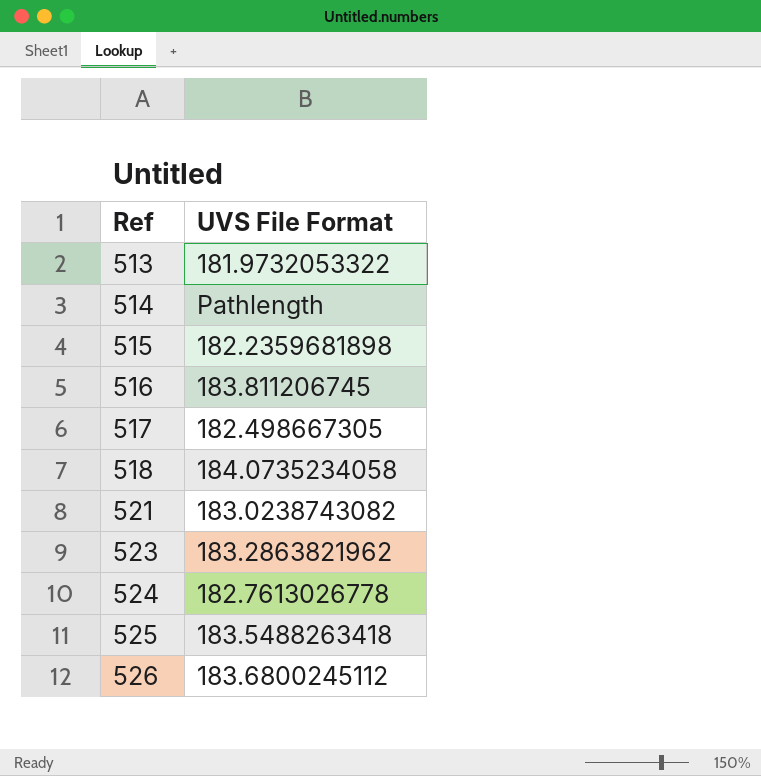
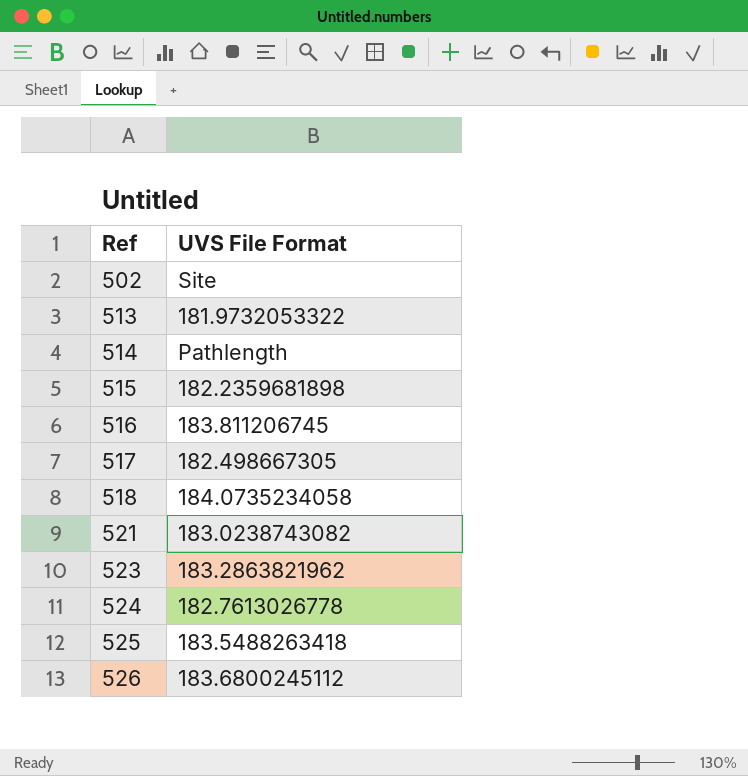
row 502: none -> Site

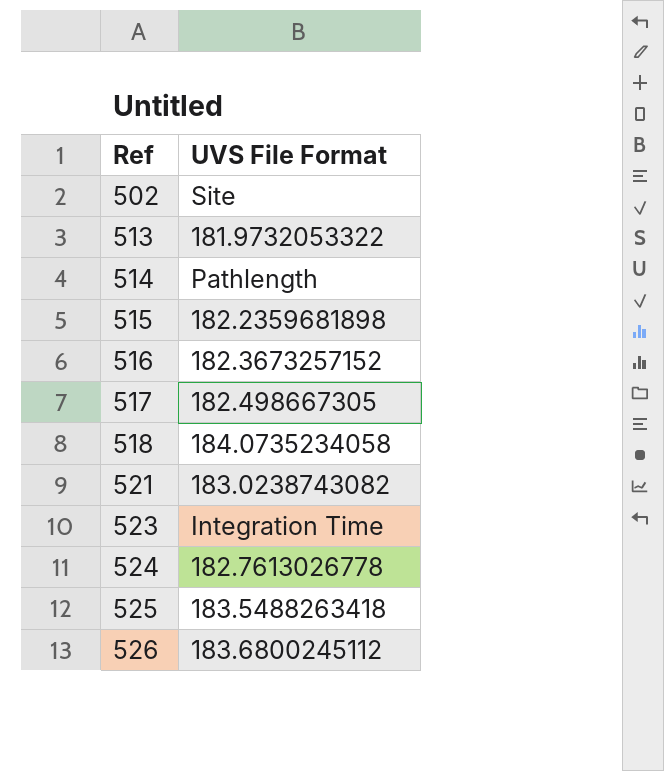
516 | UVS File Format: 183.811206745 -> 182.3673257152
523 | UVS File Format: 183.2863821962 -> Integration Time

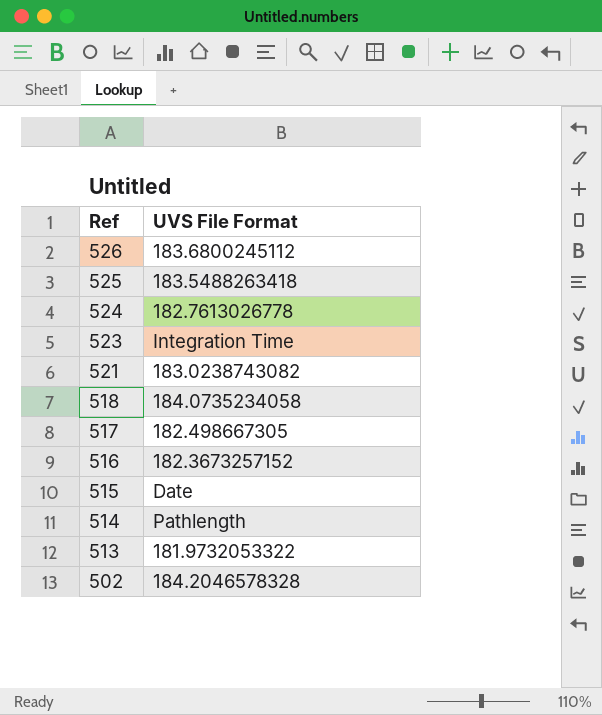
row order: Ref ascending -> Ref descending
515 | UVS File Format: 182.2359681898 -> Date
502 | UVS File Format: Site -> 184.2046578328

